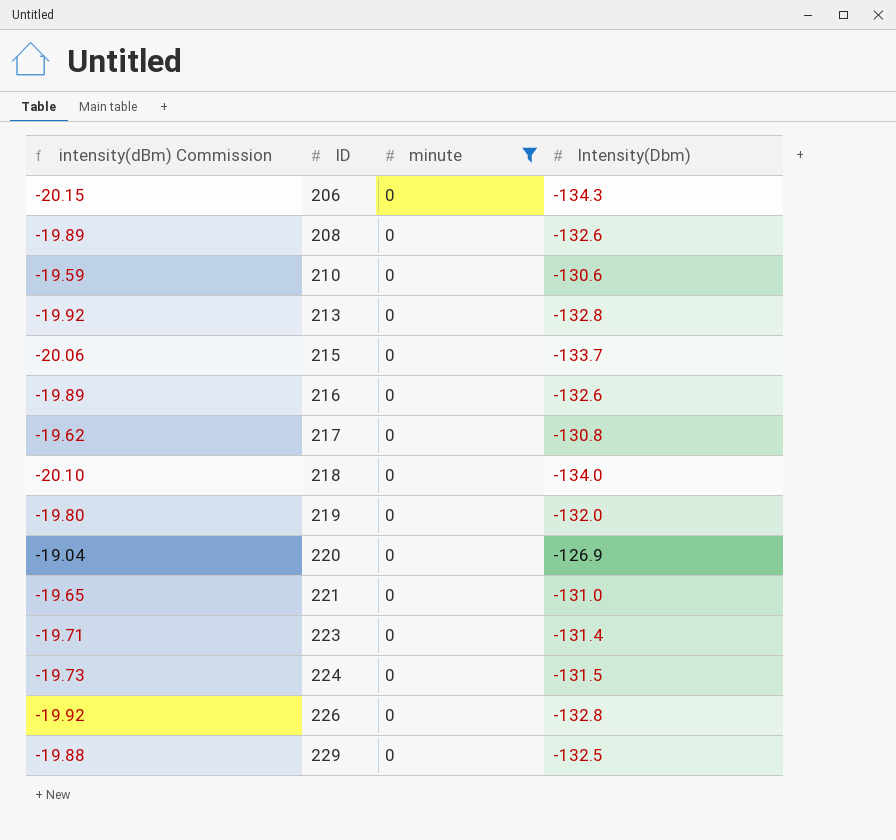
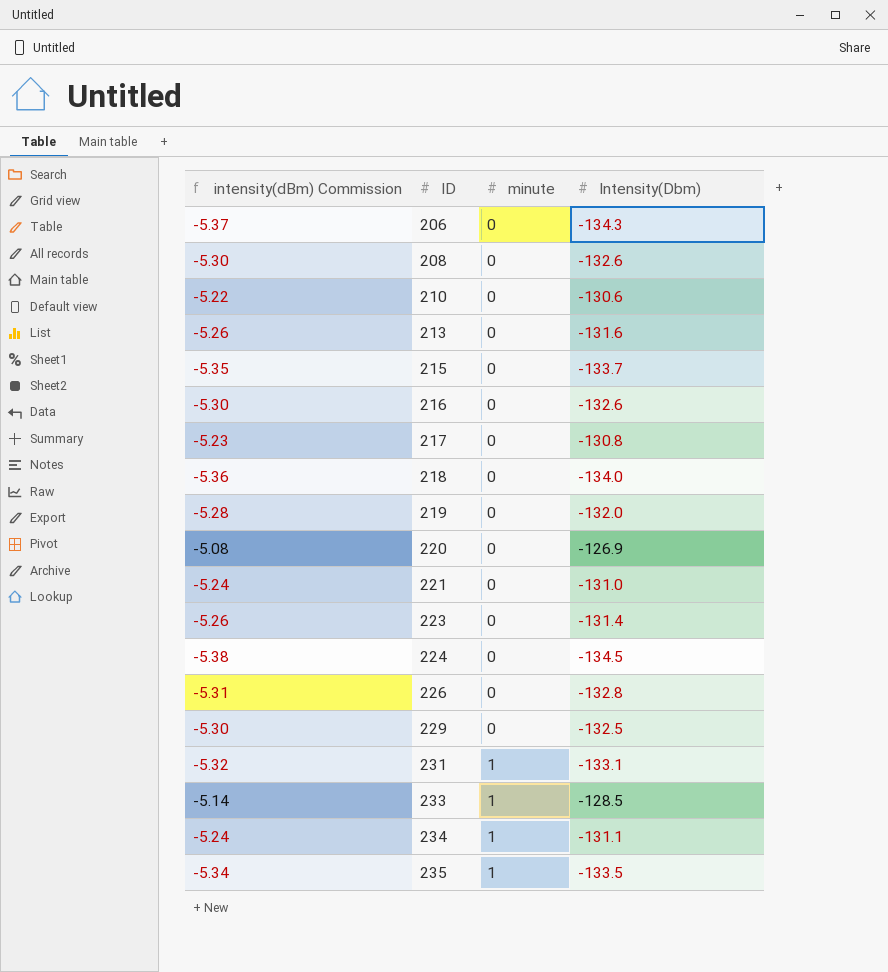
filter: minute = 0 -> none
column intensity(dBm) Commission | formula: [Intensity(Dbm)] * 0.15 -> [Intensity(Dbm)] * 0.04
213 | Intensity(Dbm): -132.8 -> -131.6
224 | Intensity(Dbm): -131.5 -> -134.5

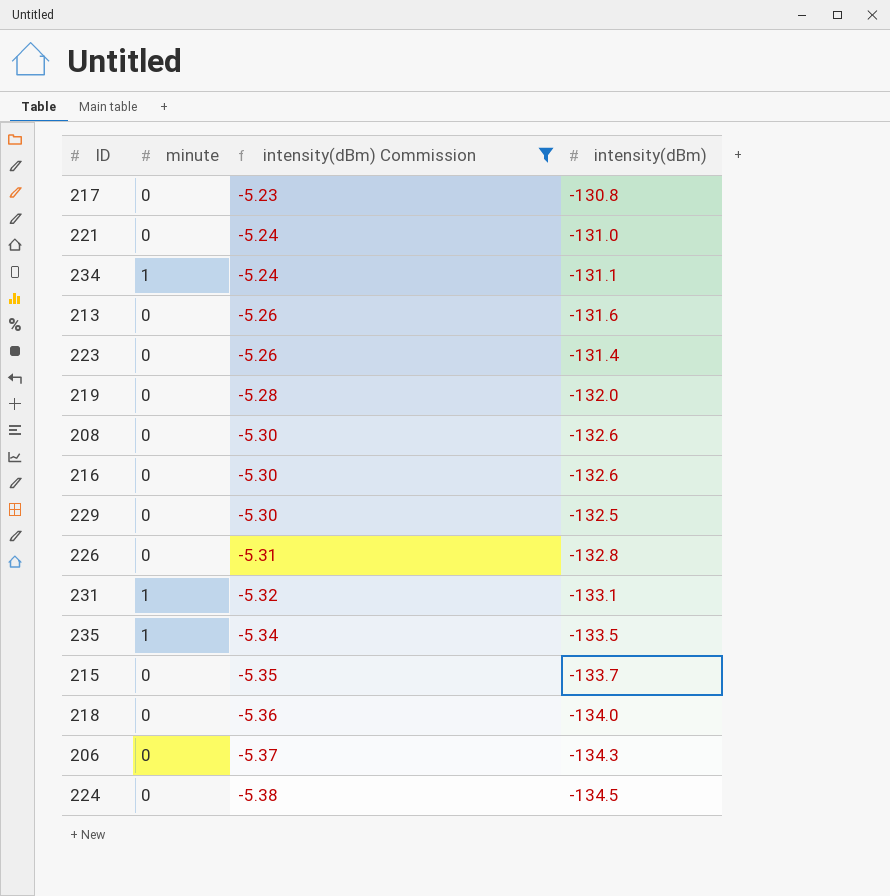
filter: none -> intensity(dBm) Commission <= -5.23
row order: ID ascending -> intensity(dBm) Commission descending
column intensity(dBm) Commission | position: 1 -> 3
column name: Intensity(Dbm) -> intensity(dBm)

